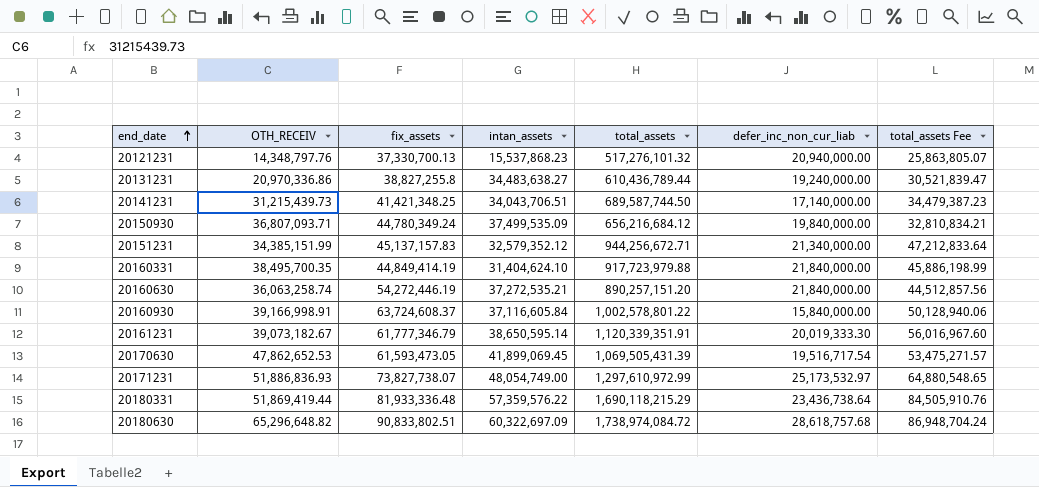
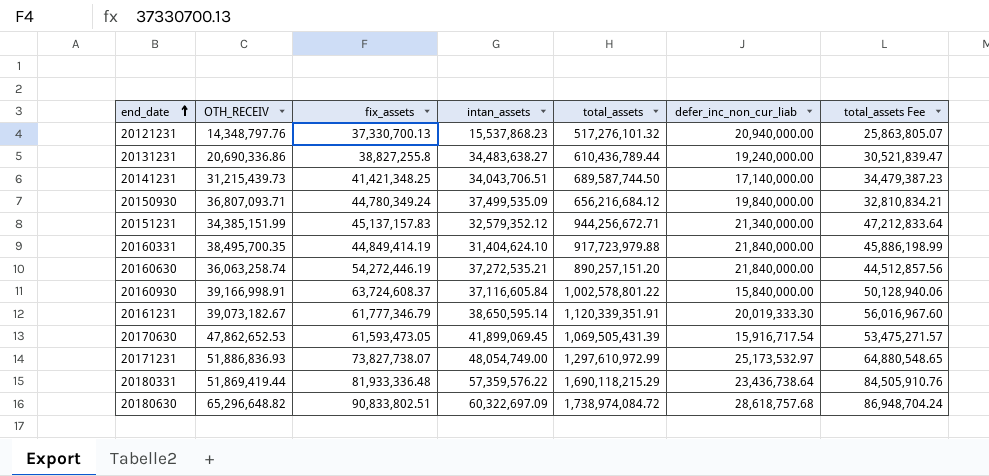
20131231 | OTH_RECEIV: 20,970,336.86 -> 20,690,336.86
20170630 | defer_inc_non_cur_liab: 19,516,717.54 -> 15,916,717.54

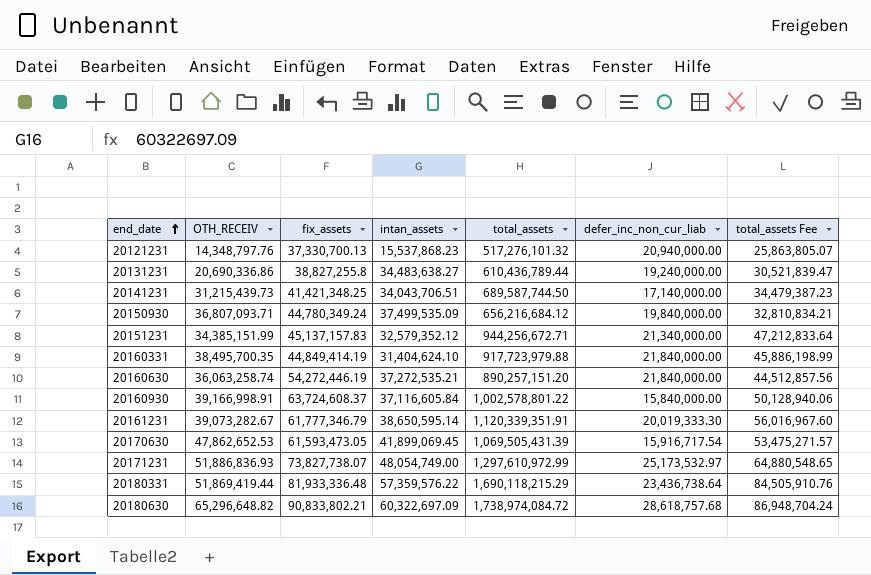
20161231 | OTH_RECEIV: 39,073,182.67 -> 39,073,282.67
20180630 | fix_assets: 90,833,802.51 -> 90,833,802.21

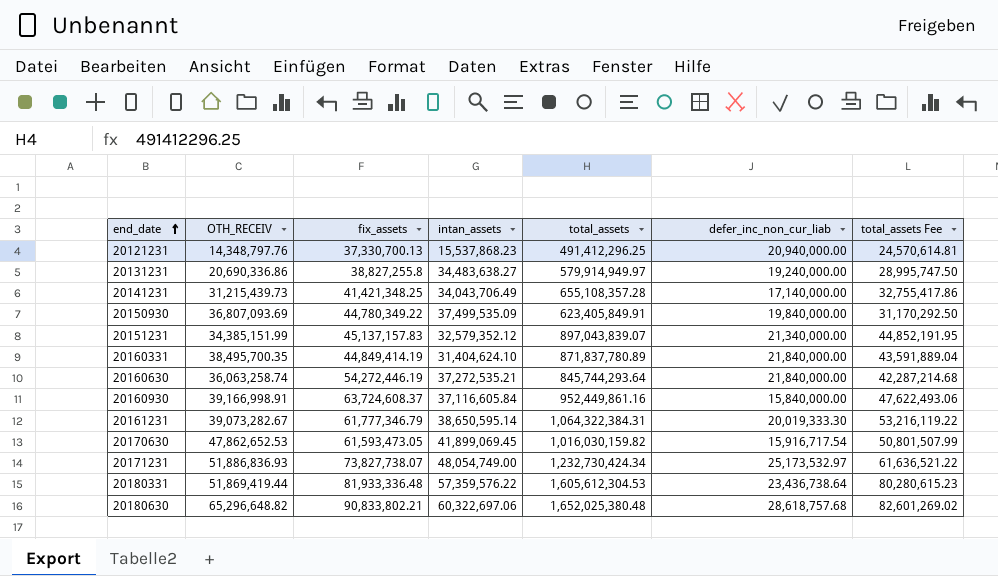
20121231 | total_assets: 517,276,101.32 -> 491,412,296.25
20121231 | total_assets Fee: 25,863,805.07 -> 24,570,614.81
20131231 | total_assets: 610,436,789.44 -> 579,914,949.97
20131231 | total_assets Fee: 30,521,839.47 -> 28,995,747.50
20141231 | intan_assets: 34,043,706.51 -> 34,043,706.49
20141231 | total_assets: 689,587,744.50 -> 655,108,357.28
20141231 | total_assets Fee: 34,479,387.23 -> 32,755,417.86
20150930 | OTH_RECEIV: 36,807,093.71 -> 36,807,093.69
20150930 | fix_assets: 44,780,349.24 -> 44,780,349.22
20150930 | total_assets: 656,216,684.12 -> 623,405,849.91
20150930 | total_assets Fee: 32,810,834.21 -> 31,170,292.50
20151231 | total_assets: 944,256,672.71 -> 897,043,839.07
20151231 | total_assets Fee: 47,212,833.64 -> 44,852,191.95
20160331 | total_assets: 917,723,979.88 -> 871,837,780.89
20160331 | total_assets Fee: 45,886,198.99 -> 43,591,889.04
20160630 | total_assets: 890,257,151.20 -> 845,744,293.64
20160630 | total_assets Fee: 44,512,857.56 -> 42,287,214.68
20160930 | total_assets: 1,002,578,801.22 -> 952,449,861.16
20160930 | total_assets Fee: 50,128,940.06 -> 47,622,493.06
20161231 | total_assets: 1,120,339,351.91 -> 1,064,322,384.31
20161231 | total_assets Fee: 56,016,967.60 -> 53,216,119.22
20170630 | total_assets: 1,069,505,431.39 -> 1,016,030,159.82
20170630 | total_assets Fee: 53,475,271.57 -> 50,801,507.99
20171231 | total_assets: 1,297,610,972.99 -> 1,232,730,424.34
20171231 | total_assets Fee: 64,880,548.65 -> 61,636,521.22
20180331 | total_assets: 1,690,118,215.29 -> 1,605,612,304.53
20180331 | total_assets Fee: 84,505,910.76 -> 80,280,615.23
20180630 | intan_assets: 60,322,697.09 -> 60,322,697.06
20180630 | total_assets: 1,738,974,084.72 -> 1,652,025,380.48
20180630 | total_assets Fee: 86,948,704.24 -> 82,601,269.02

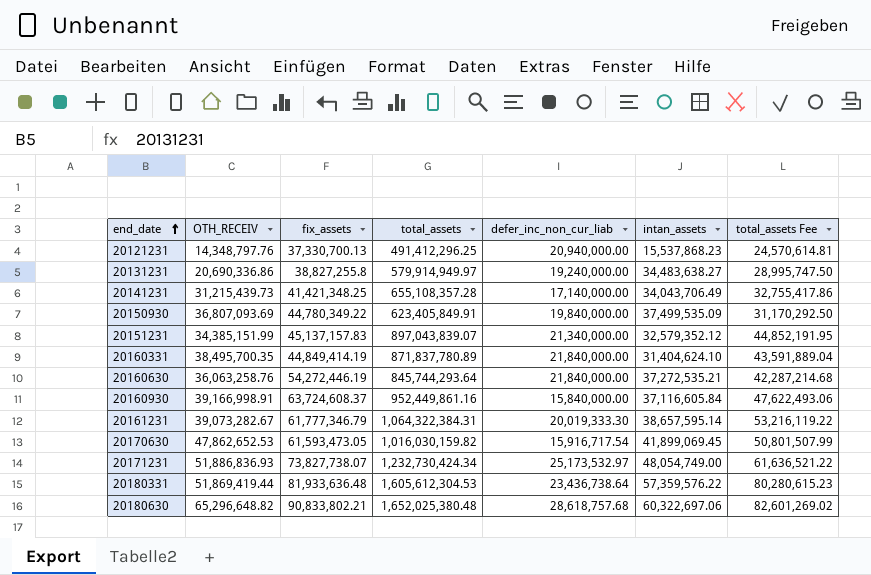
column intan_assets | position: 4 -> 6
20160630 | OTH_RECEIV: 36,063,258.74 -> 36,063,258.76
20161231 | intan_assets: 38,650,595.14 -> 38,657,595.14
20180331 | fix_assets: 81,933,336.48 -> 81,933,636.48

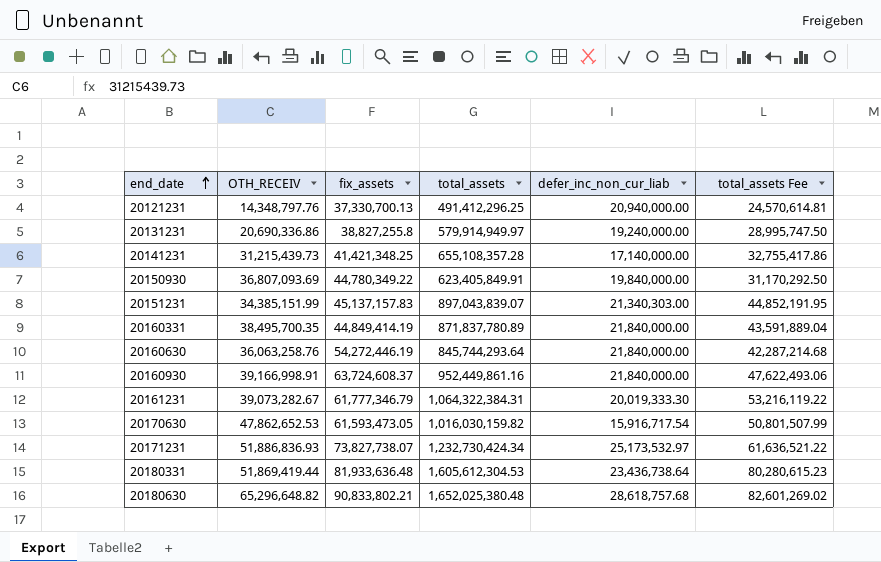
column intan_assets | position: 6 -> none
20151231 | defer_inc_non_cur_liab: 21,340,000.00 -> 21,340,303.00
20160930 | defer_inc_non_cur_liab: 15,840,000.00 -> 21,840,000.00

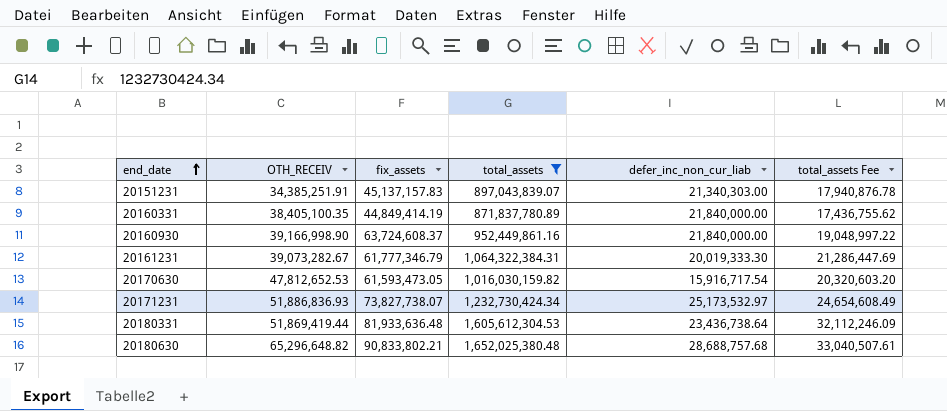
filter: none -> total_assets >= 871,837,780.89
column total_assets Fee | formula: [total_assets] * 0.05 -> [total_assets] * 0.02
20151231 | OTH_RECEIV: 34,385,151.99 -> 34,385,251.91
20160331 | OTH_RECEIV: 38,495,700.35 -> 38,405,100.35
20160930 | OTH_RECEIV: 39,166,998.91 -> 39,166,998.90
20170630 | OTH_RECEIV: 47,862,652.53 -> 47,812,652.53
20180630 | defer_inc_non_cur_liab: 28,618,757.68 -> 28,688,757.68

